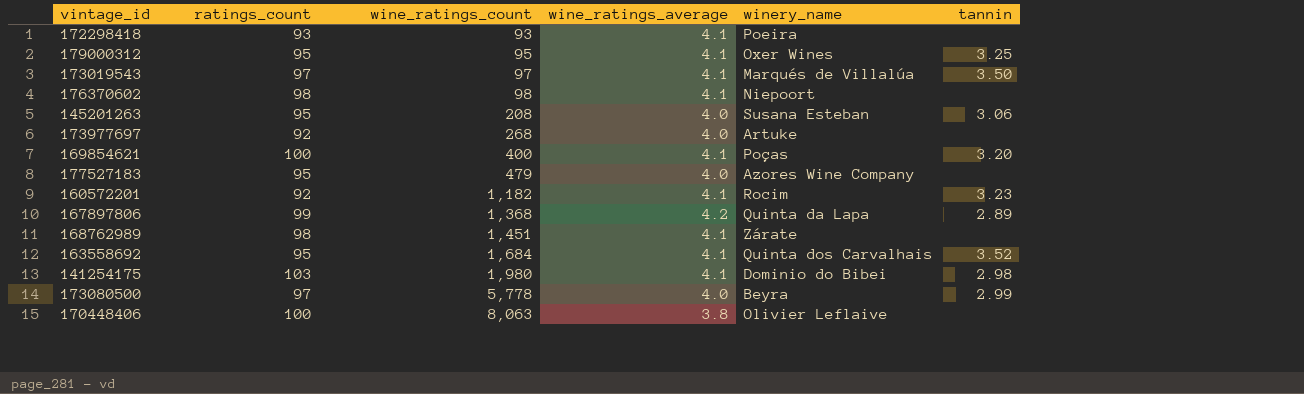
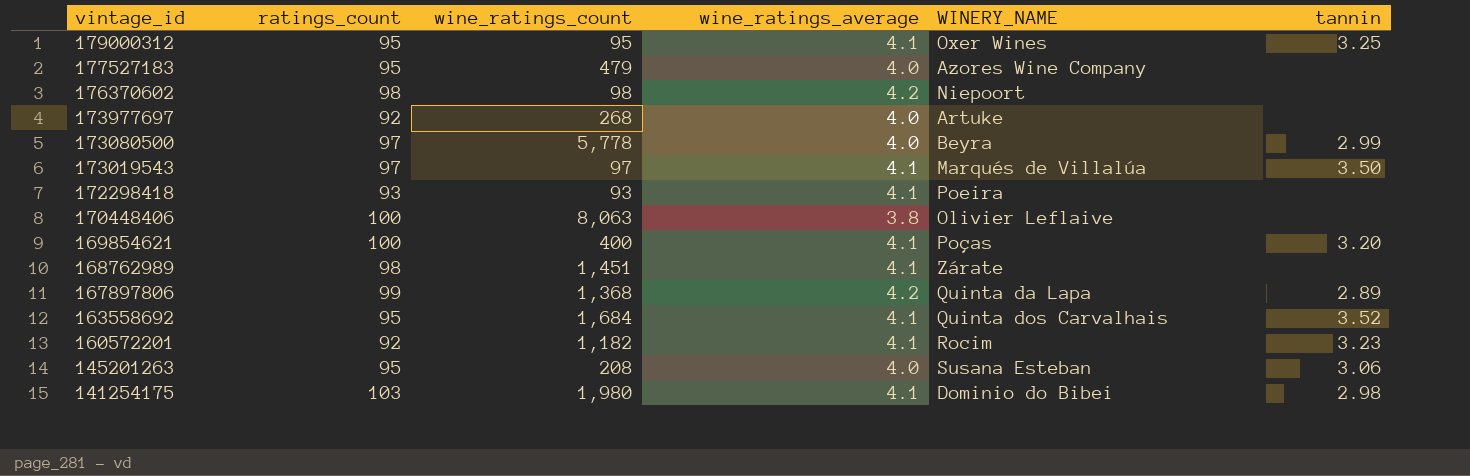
row order: wine_ratings_count ascending -> vintage_id descending
column name: winery_name -> WINERY_NAME
176370602 | wine_ratings_average: 4.1 -> 4.2

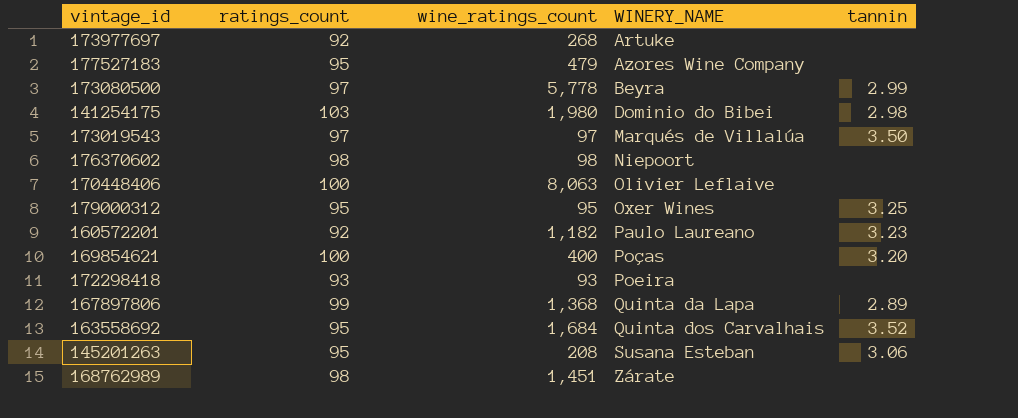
row order: vintage_id descending -> WINERY_NAME ascending
column wine_ratings_average | position: 4 -> none
160572201 | WINERY_NAME: Rocim -> Paulo Laureano

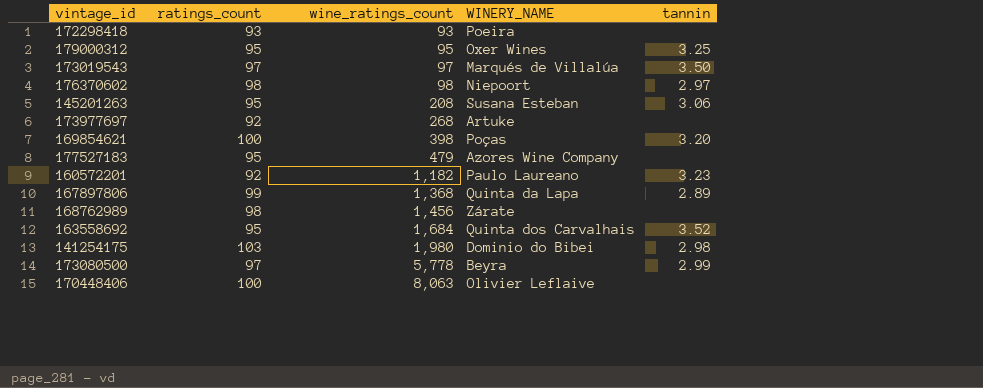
row order: WINERY_NAME ascending -> wine_ratings_count ascending
176370602 | tannin: none -> 2.97
169854621 | wine_ratings_count: 400 -> 398
168762989 | wine_ratings_count: 1,451 -> 1,456

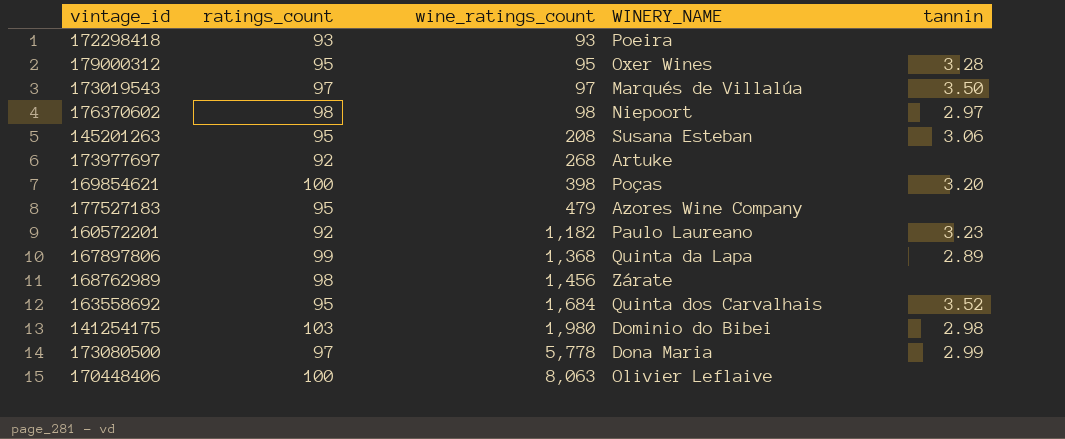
179000312 | tannin: 3.25 -> 3.28
173080500 | WINERY_NAME: Beyra -> Dona Maria

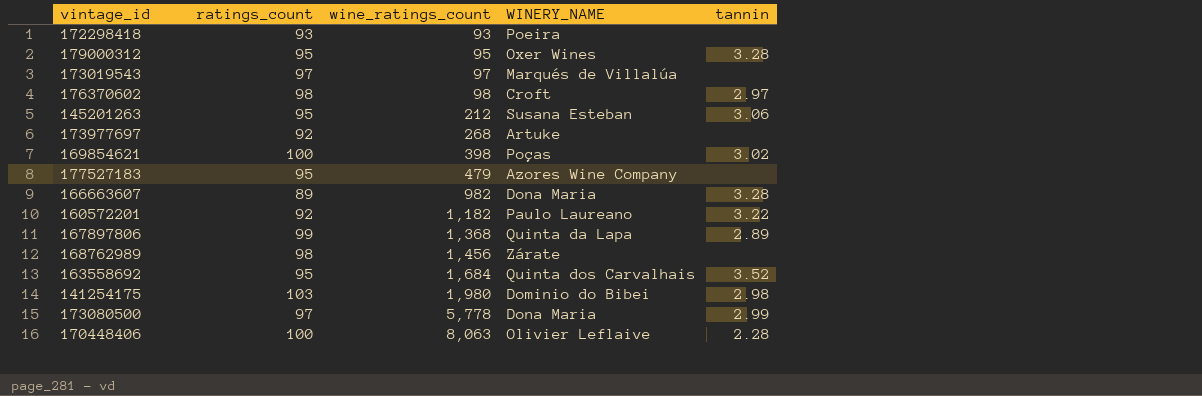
173019543 | tannin: 3.50 -> none
176370602 | WINERY_NAME: Niepoort -> Croft
145201263 | wine_ratings_count: 208 -> 212
169854621 | tannin: 3.20 -> 3.02
row 166663607: none -> 89 | 982 | Dona Maria | 3.28
160572201 | tannin: 3.23 -> 3.22
170448406 | tannin: none -> 2.28

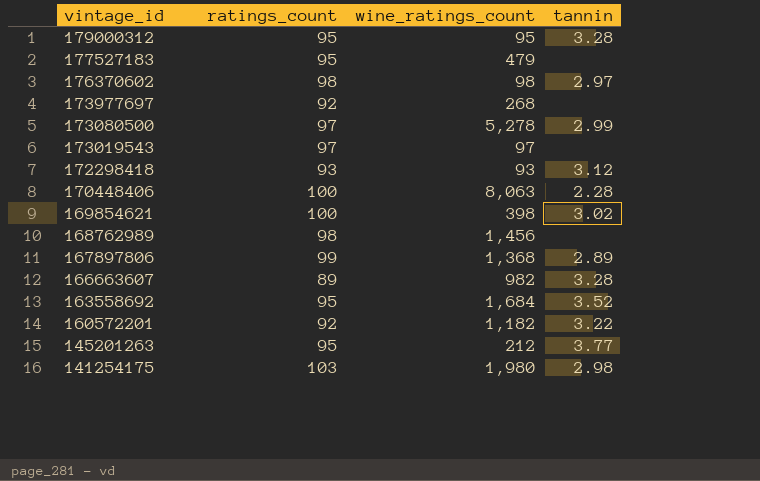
row order: wine_ratings_count ascending -> vintage_id descending
column WINERY_NAME | position: 4 -> none
173080500 | wine_ratings_count: 5,778 -> 5,278
172298418 | tannin: none -> 3.12
145201263 | tannin: 3.06 -> 3.77

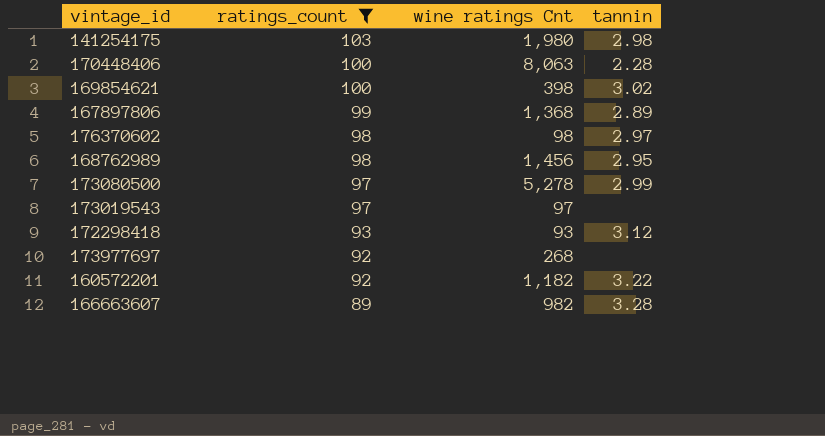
filter: none -> ratings_count != 95
row order: vintage_id descending -> ratings_count descending
column name: wine_ratings_count -> wine ratings Cnt
168762989 | tannin: none -> 2.95

